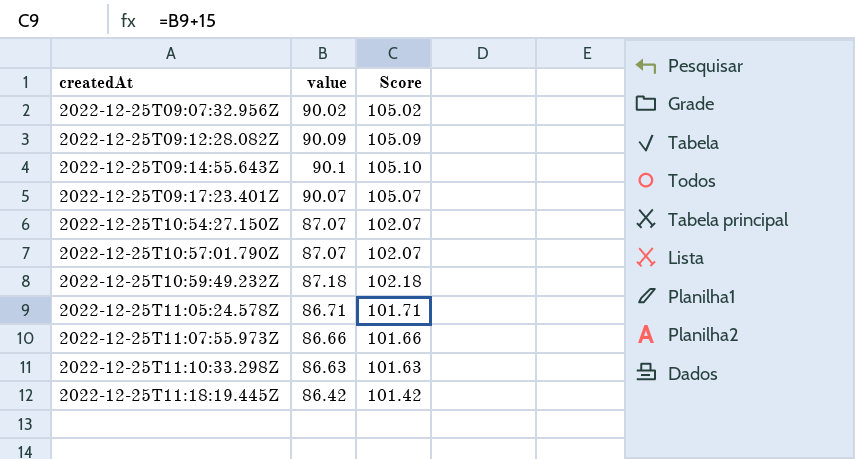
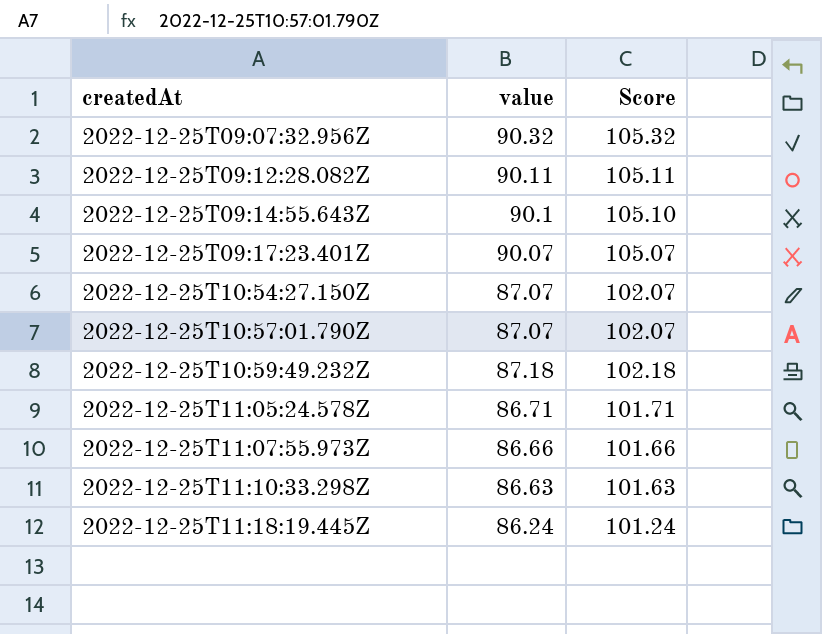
2022-12-25T09:07:32.956Z | value: 90.02 -> 90.32
2022-12-25T09:07:32.956Z | Score: 105.02 -> 105.32
2022-12-25T09:12:28.082Z | value: 90.09 -> 90.11
2022-12-25T09:12:28.082Z | Score: 105.09 -> 105.11
2022-12-25T11:18:19.445Z | value: 86.42 -> 86.24
2022-12-25T11:18:19.445Z | Score: 101.42 -> 101.24

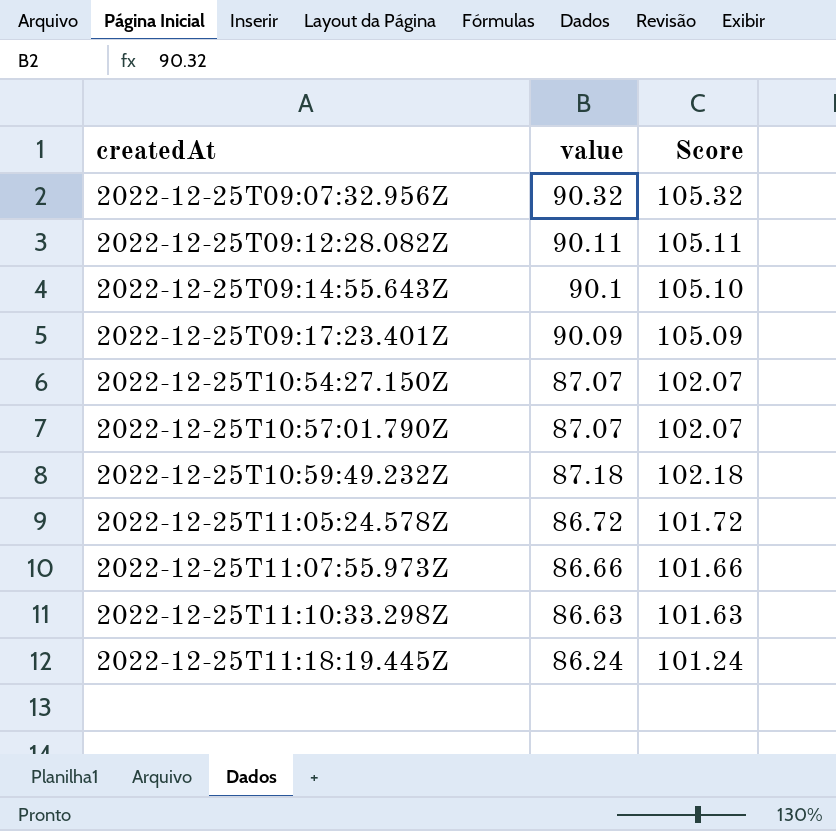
2022-12-25T09:17:23.401Z | value: 90.07 -> 90.09
2022-12-25T09:17:23.401Z | Score: 105.07 -> 105.09
2022-12-25T11:05:24.578Z | value: 86.71 -> 86.72
2022-12-25T11:05:24.578Z | Score: 101.71 -> 101.72

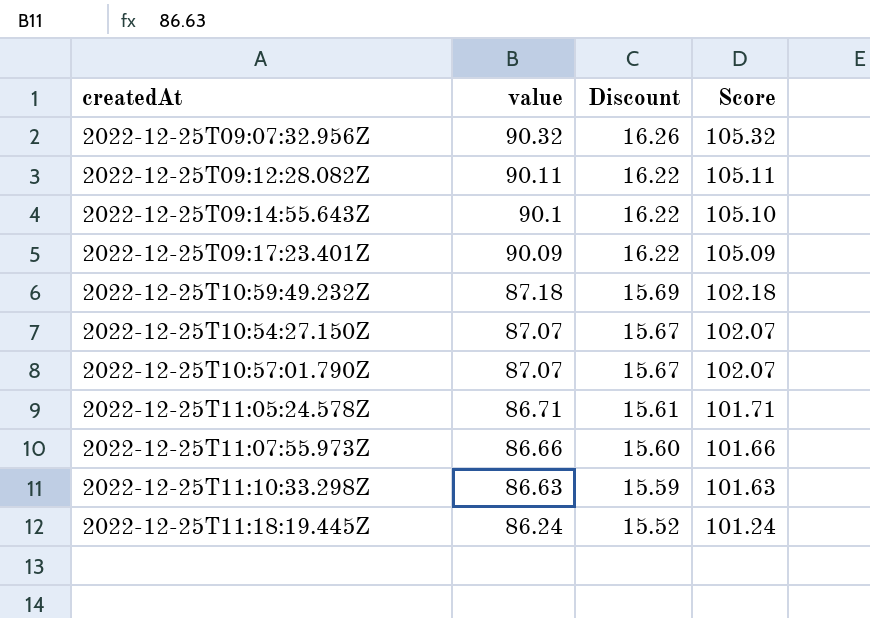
row order: createdAt ascending -> value descending
column Discount | formula: none -> [value] * 0.18
2022-12-25T11:05:24.578Z | value: 86.72 -> 86.71
2022-12-25T11:05:24.578Z | Score: 101.72 -> 101.71

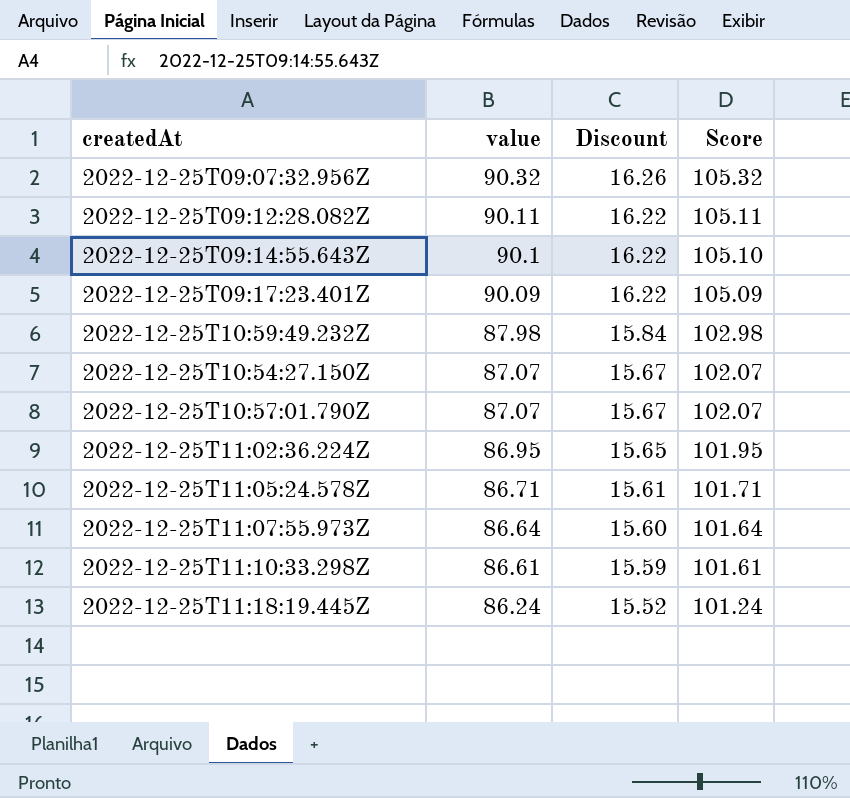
2022-12-25T10:59:49.232Z | value: 87.18 -> 87.98
2022-12-25T10:59:49.232Z | Discount: 15.69 -> 15.84
2022-12-25T10:59:49.232Z | Score: 102.18 -> 102.98
row 2022-12-25T11:02:36.224Z: none -> 86.95 | 15.65 | 101.95
2022-12-25T11:07:55.973Z | value: 86.66 -> 86.64
2022-12-25T11:07:55.973Z | Score: 101.66 -> 101.64
2022-12-25T11:10:33.298Z | value: 86.63 -> 86.61
2022-12-25T11:10:33.298Z | Score: 101.63 -> 101.61

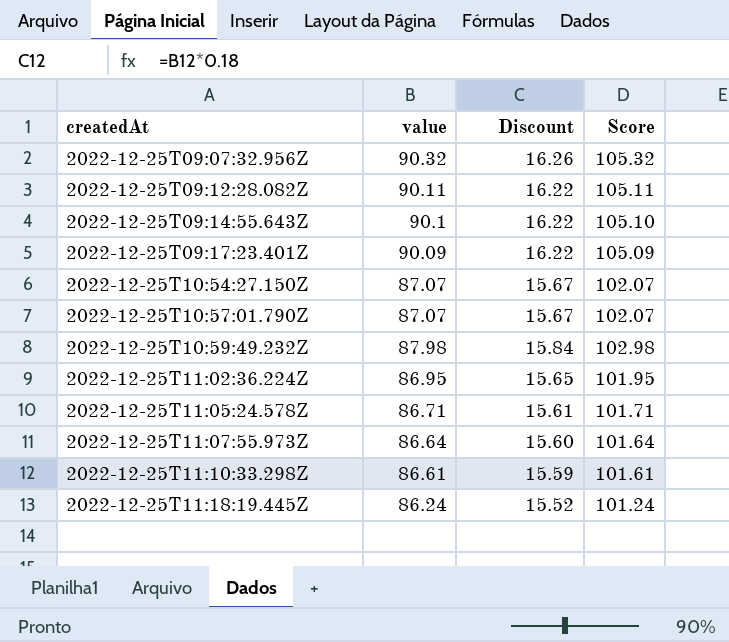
row order: value descending -> createdAt ascending

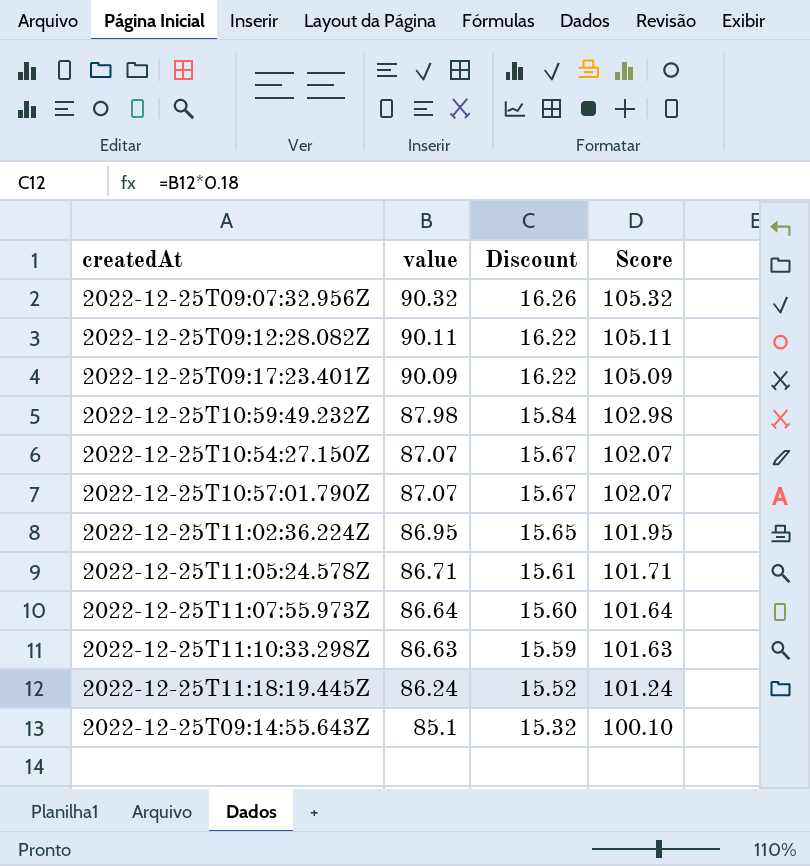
row order: createdAt ascending -> value descending
2022-12-25T11:10:33.298Z | value: 86.61 -> 86.63
2022-12-25T11:10:33.298Z | Score: 101.61 -> 101.63
2022-12-25T09:14:55.643Z | value: 90.1 -> 85.1
2022-12-25T09:14:55.643Z | Discount: 16.22 -> 15.32
2022-12-25T09:14:55.643Z | Score: 105.10 -> 100.10

